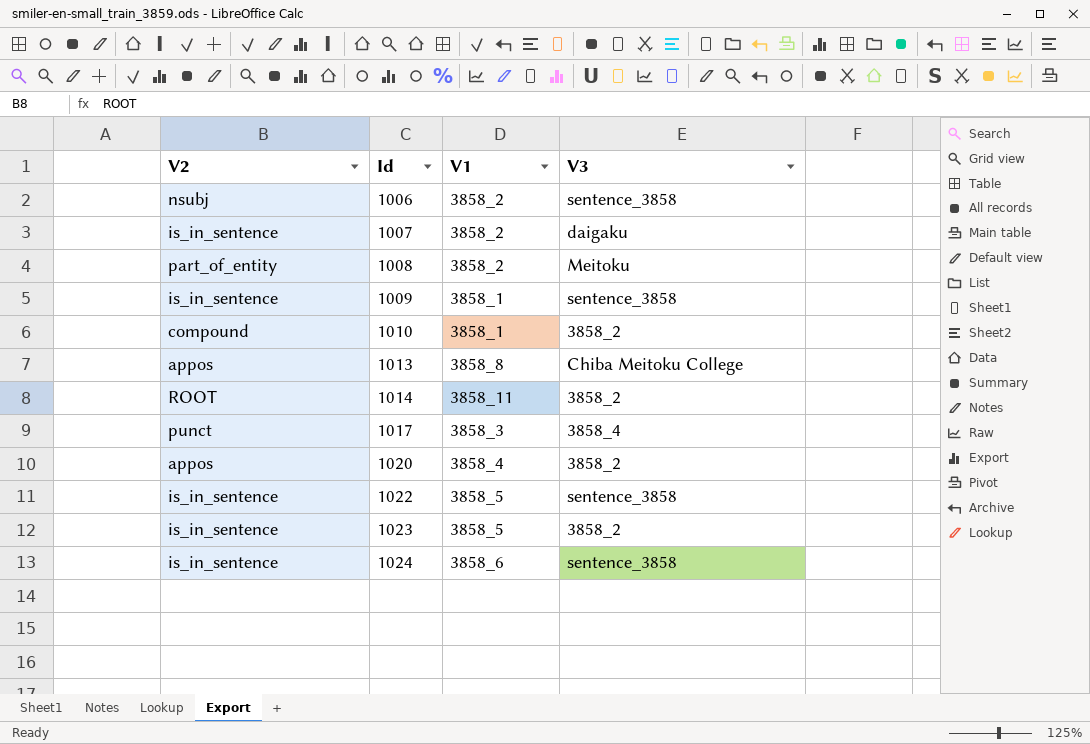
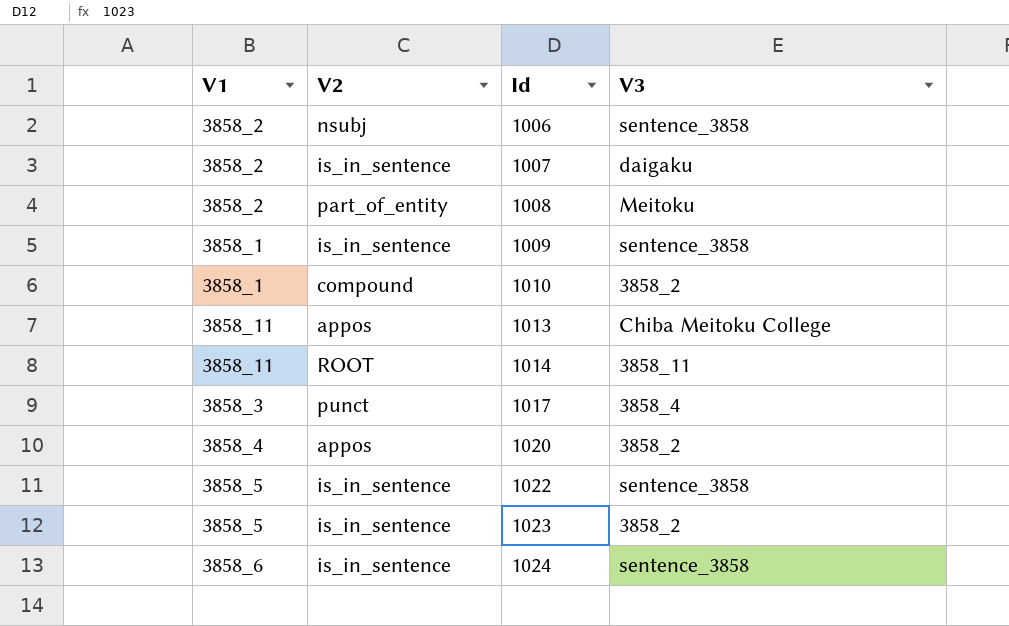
column V1 | position: 3 -> 1
1013 | V1: 3858_8 -> 3858_11
1014 | V3: 3858_2 -> 3858_11

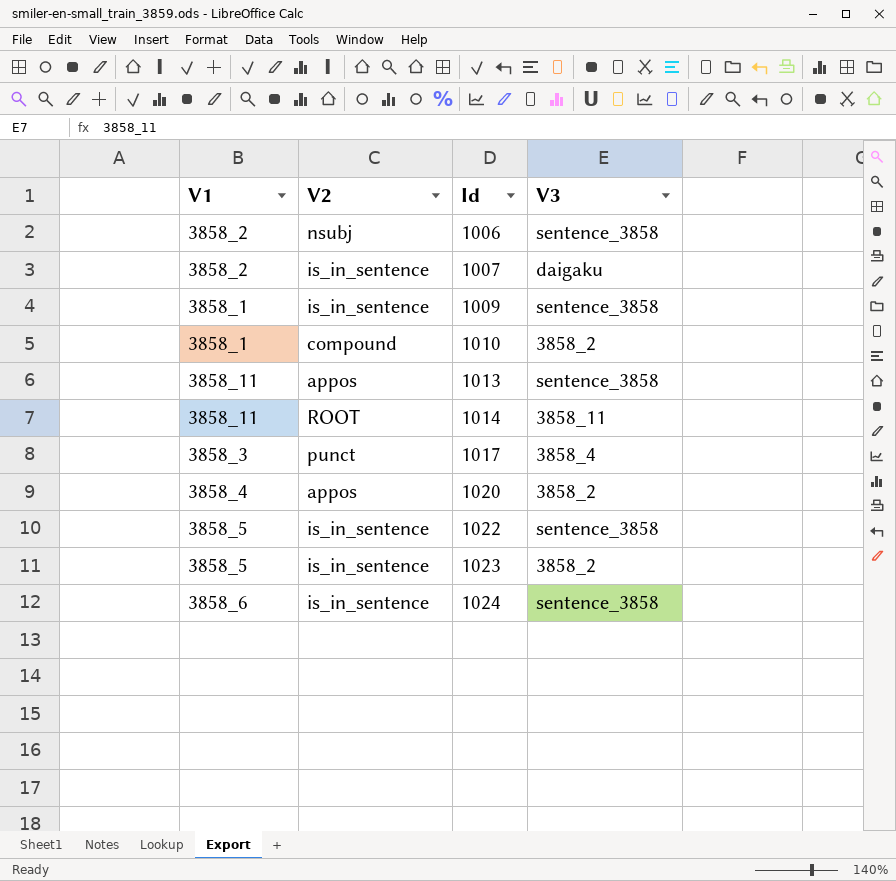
row 1008: 3858_2 | part_of_entity | Meitoku -> none
1013 | V3: Chiba Meitoku College -> sentence_3858

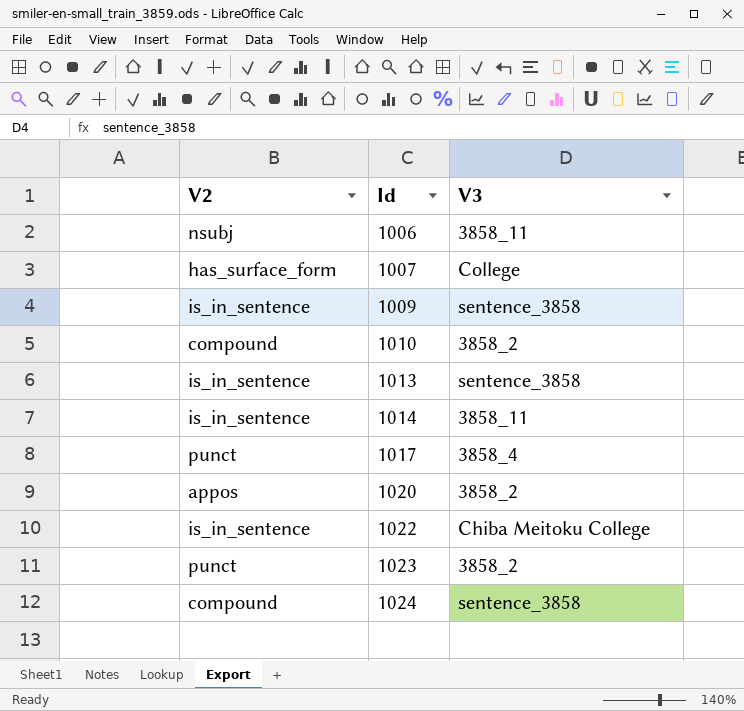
column V1 | position: 1 -> none
1006 | V3: sentence_3858 -> 3858_11
1007 | V2: is_in_sentence -> has_surface_form
1007 | V3: daigaku -> College
1013 | V2: appos -> is_in_sentence
1014 | V2: ROOT -> is_in_sentence
1022 | V3: sentence_3858 -> Chiba Meitoku College
1023 | V2: is_in_sentence -> punct
1024 | V2: is_in_sentence -> compound

